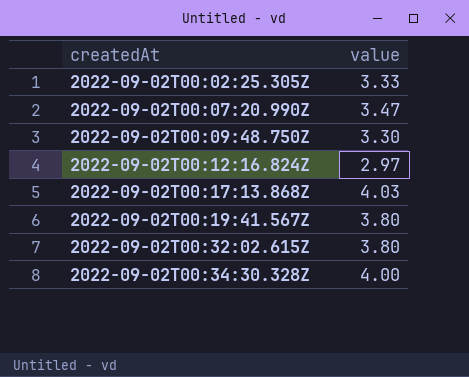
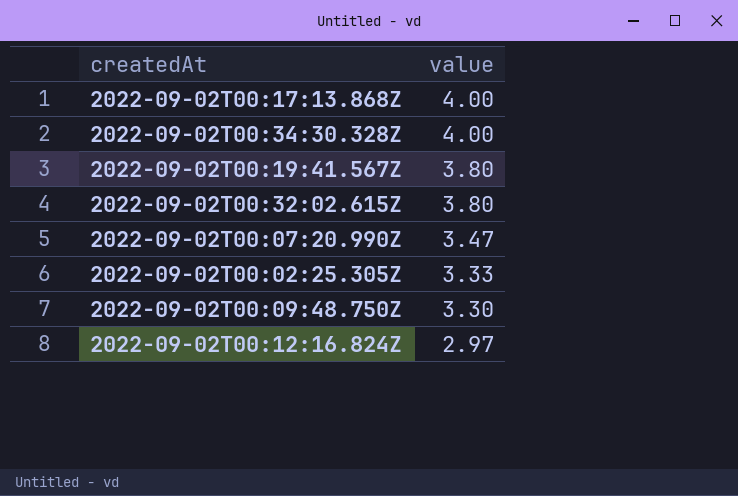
row order: createdAt ascending -> value descending
2022-09-02T00:17:13.868Z | value: 4.03 -> 4.00

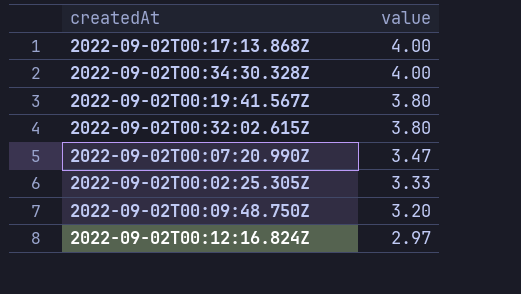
2022-09-02T00:09:48.750Z | value: 3.30 -> 3.20

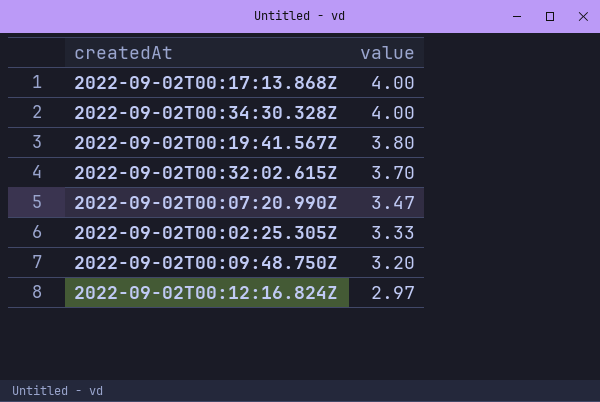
2022-09-02T00:32:02.615Z | value: 3.80 -> 3.70

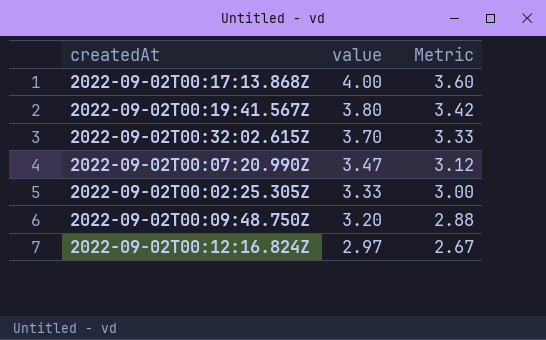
column Metric | formula: none -> [value] * 0.9
row 2022-09-02T00:34:30.328Z: 4.00 -> none

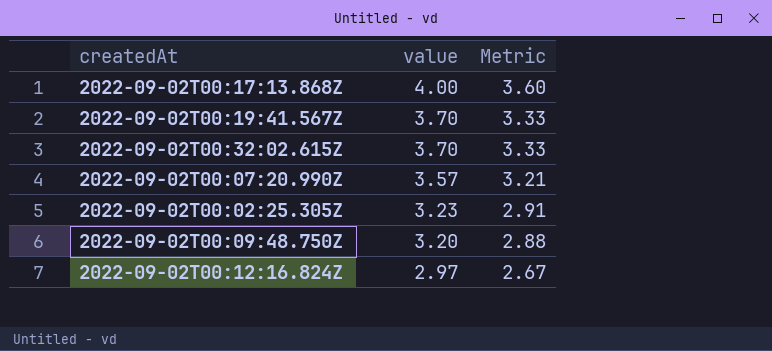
2022-09-02T00:19:41.567Z | value: 3.80 -> 3.70
2022-09-02T00:19:41.567Z | Metric: 3.42 -> 3.33
2022-09-02T00:07:20.990Z | value: 3.47 -> 3.57
2022-09-02T00:07:20.990Z | Metric: 3.12 -> 3.21
2022-09-02T00:02:25.305Z | value: 3.33 -> 3.23
2022-09-02T00:02:25.305Z | Metric: 3.00 -> 2.91

